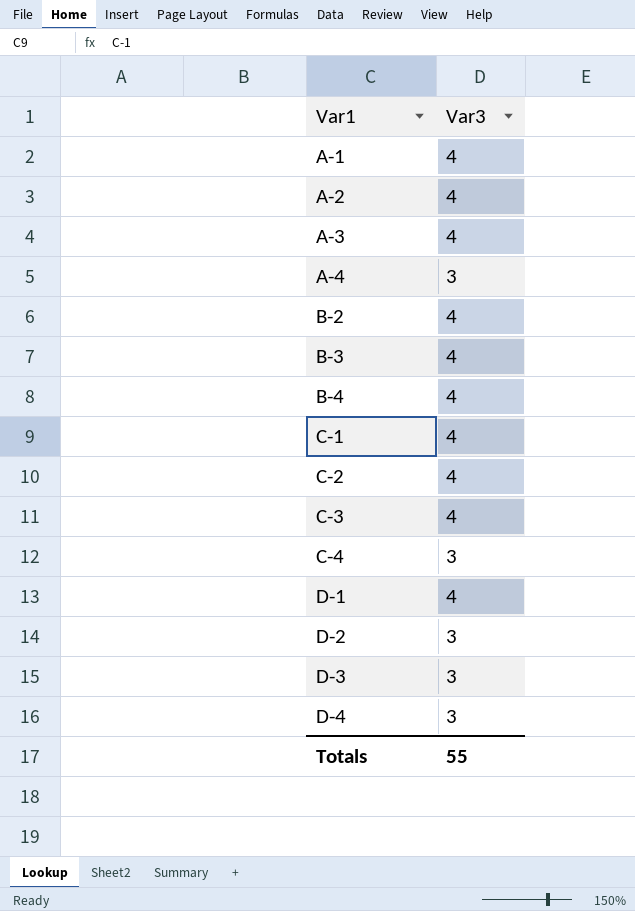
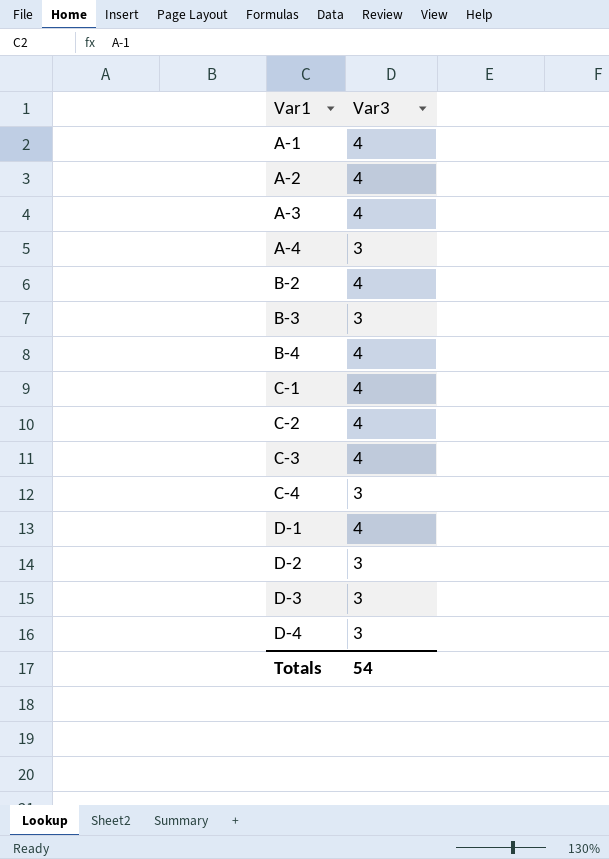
B-3 | Var3: 4 -> 3
Totals | Var3: 55 -> 54

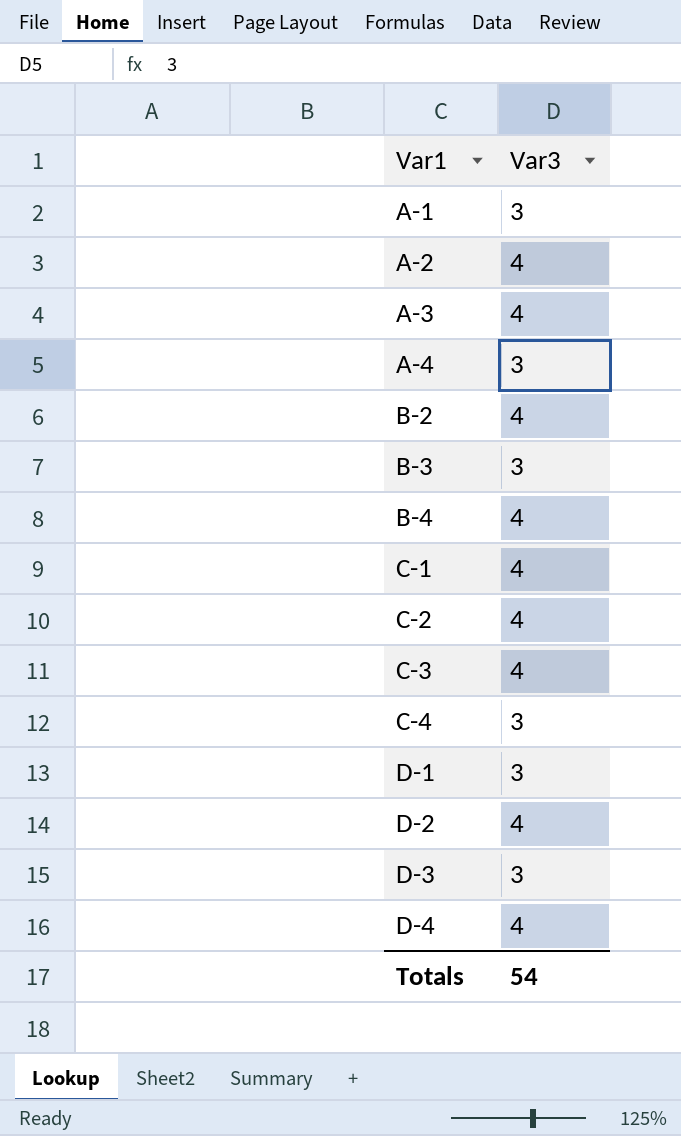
A-1 | Var3: 4 -> 3
D-1 | Var3: 4 -> 3
D-2 | Var3: 3 -> 4
D-4 | Var3: 3 -> 4

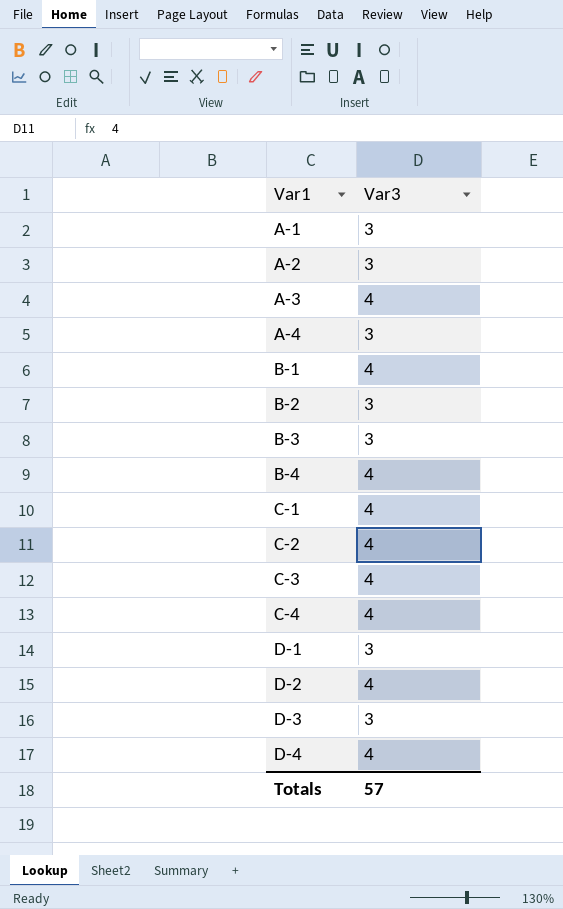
A-2 | Var3: 4 -> 3
row B-1: none -> 4
B-2 | Var3: 4 -> 3
C-4 | Var3: 3 -> 4
Totals | Var3: 54 -> 57

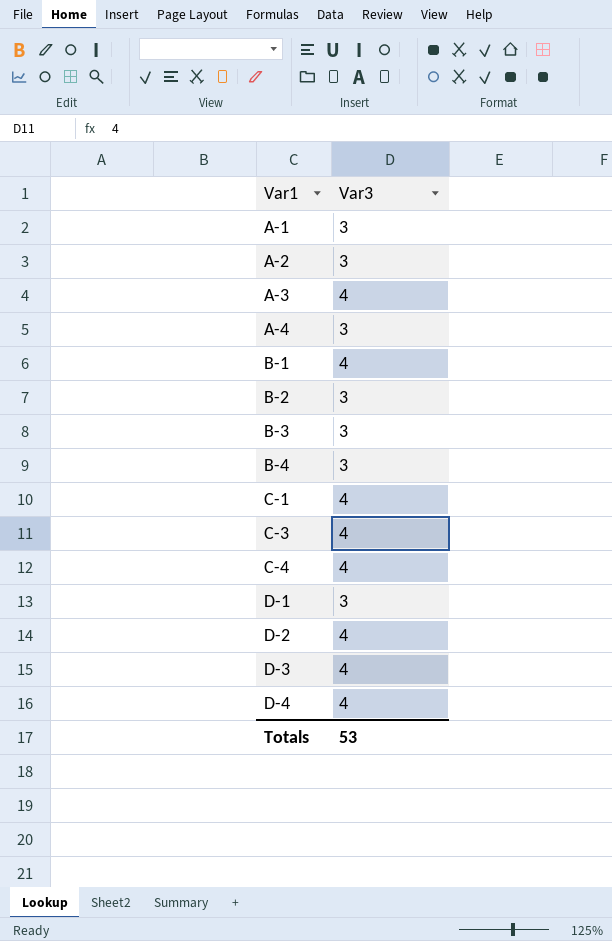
row C-2: 4 -> none
B-4 | Var3: 4 -> 3
D-3 | Var3: 3 -> 4
Totals | Var3: 57 -> 53

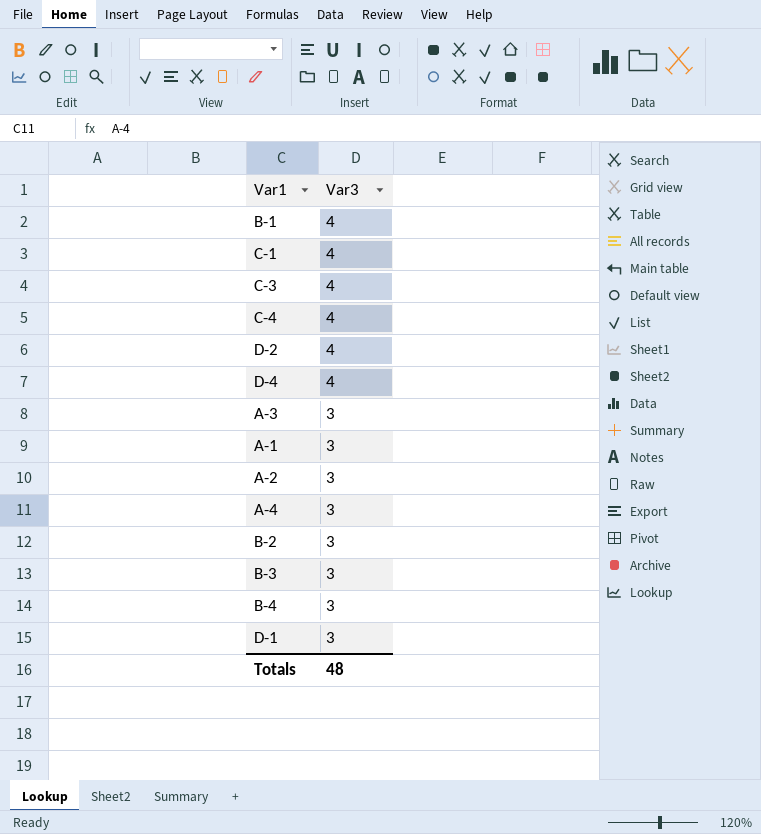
row order: Var1 ascending -> Var3 descending
row D-3: 4 -> none
A-3 | Var3: 4 -> 3
Totals | Var3: 53 -> 48

